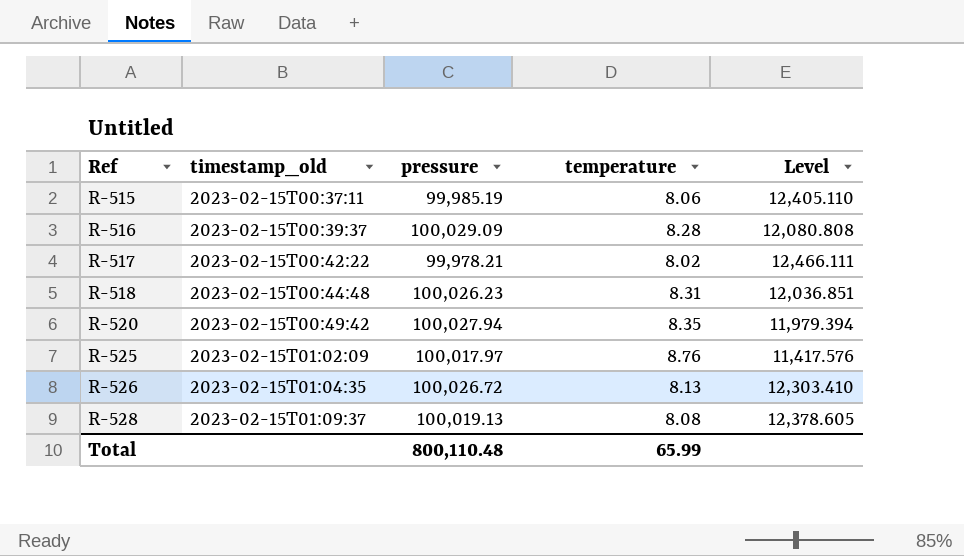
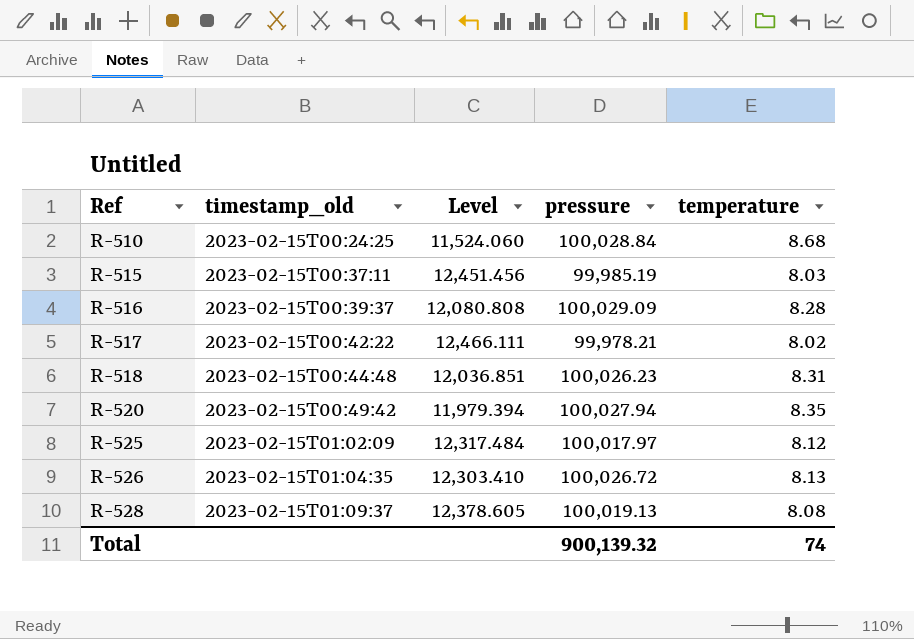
column Level | position: 5 -> 3
row R-510: none -> 2023-02-15T00:24:25 | 11,524.060 | 100,028.84 | 8.68
R-515 | Level: 12,405.110 -> 12,451.456
R-515 | temperature: 8.06 -> 8.03
R-525 | Level: 11,417.576 -> 12,317.484
R-525 | temperature: 8.76 -> 8.12
Total | pressure: 800,110.48 -> 900,139.32
Total | temperature: 65.99 -> 74

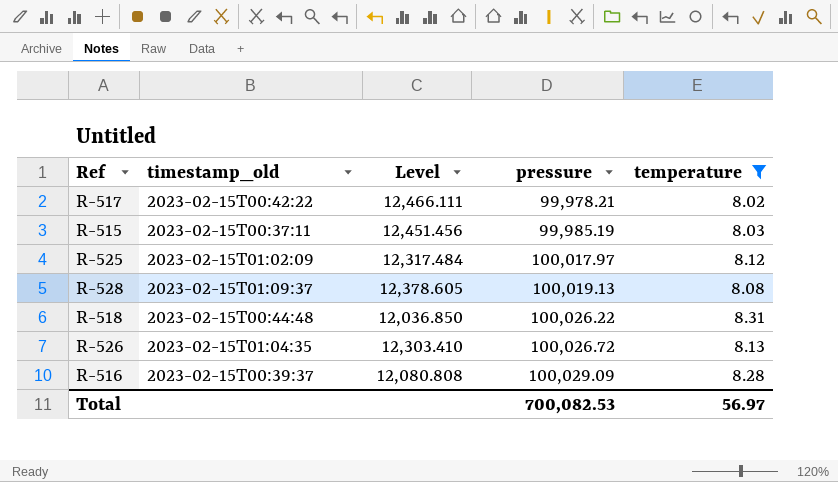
filter: none -> temperature <= 8.31
row order: Ref ascending -> pressure ascending
R-518 | Level: 12,036.851 -> 12,036.850
R-518 | pressure: 100,026.23 -> 100,026.22
Total | pressure: 900,139.32 -> 700,082.53
Total | temperature: 74 -> 56.97

